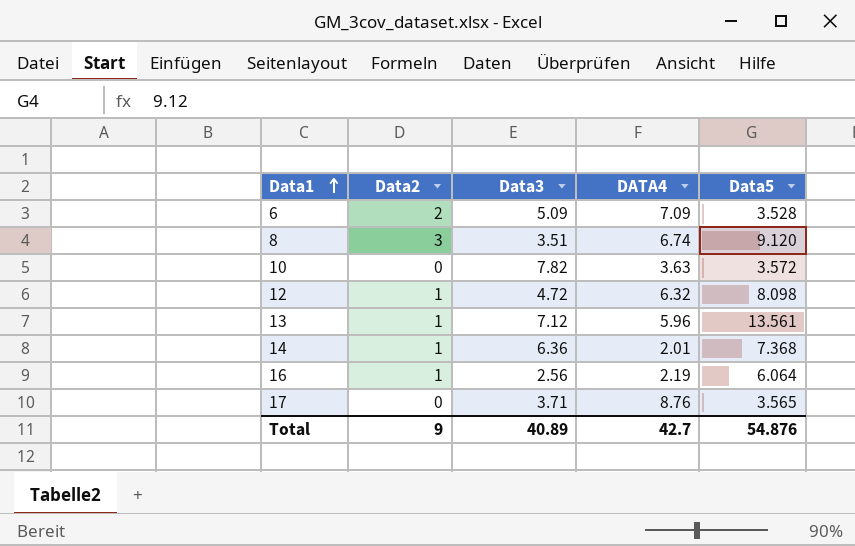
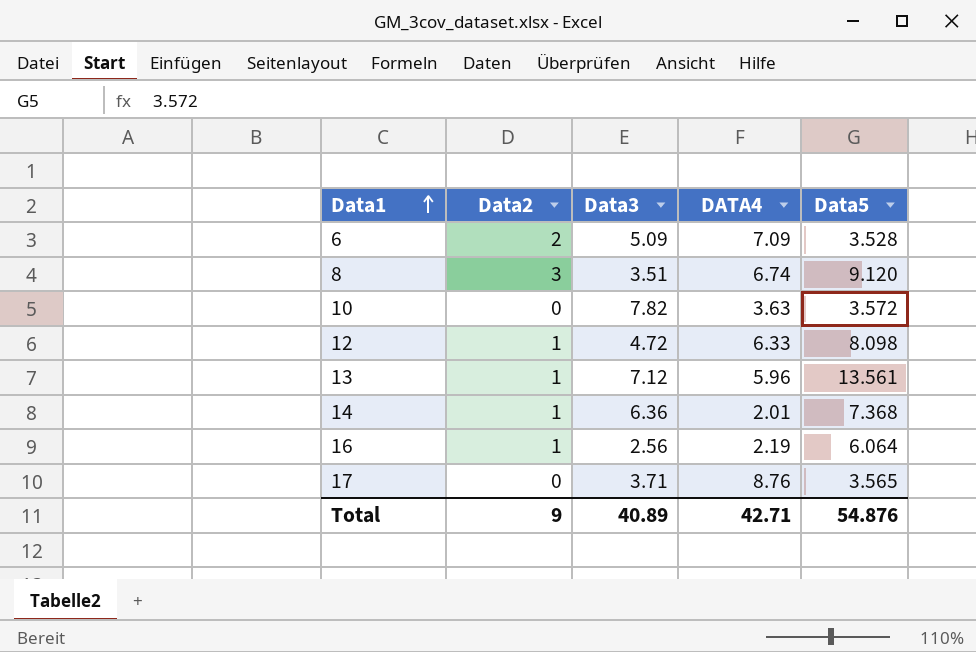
12 | DATA4: 6.32 -> 6.33
Total | DATA4: 42.7 -> 42.71

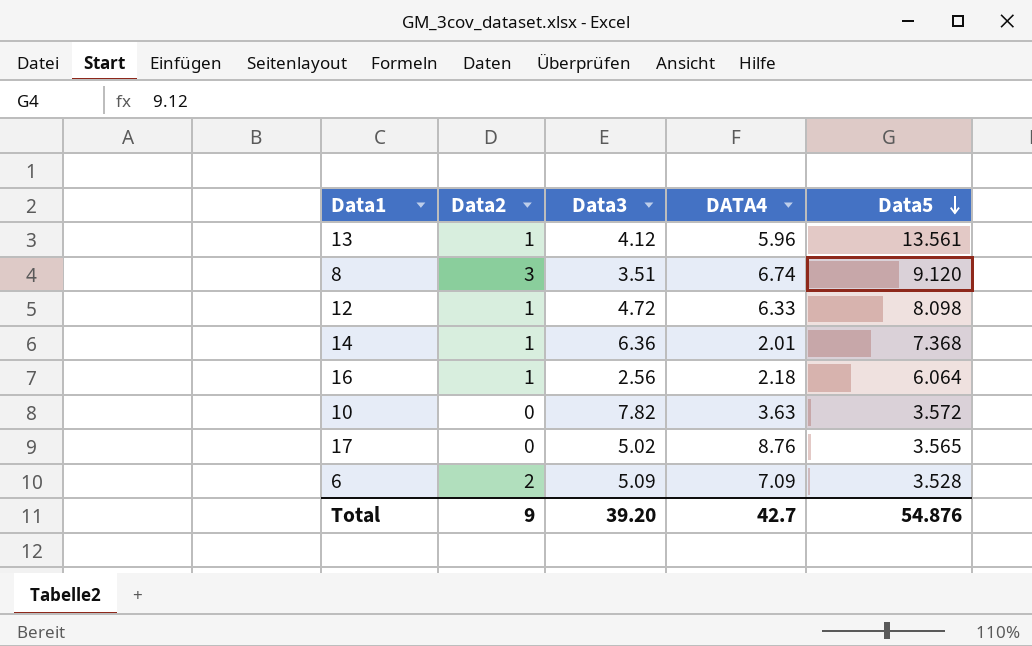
row order: Data1 ascending -> Data5 descending
13 | Data3: 7.12 -> 4.12
16 | DATA4: 2.19 -> 2.18
17 | Data3: 3.71 -> 5.02
Total | Data3: 40.89 -> 39.20
Total | DATA4: 42.71 -> 42.7

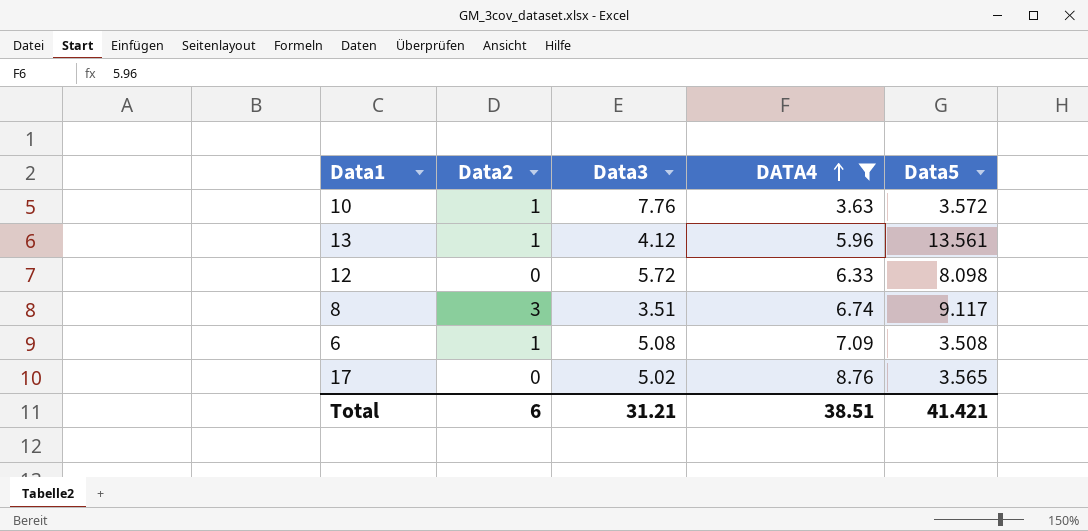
filter: none -> DATA4 >= 3.63
row order: Data5 descending -> DATA4 ascending
10 | Data2: 0 -> 1
10 | Data3: 7.82 -> 7.76
12 | Data2: 1 -> 0
12 | Data3: 4.72 -> 5.72
8 | Data5: 9.120 -> 9.117
6 | Data2: 2 -> 1
6 | Data3: 5.09 -> 5.08
6 | Data5: 3.528 -> 3.508
Total | Data2: 9 -> 6
Total | Data3: 39.20 -> 31.21
Total | DATA4: 42.7 -> 38.51
Total | Data5: 54.876 -> 41.421

